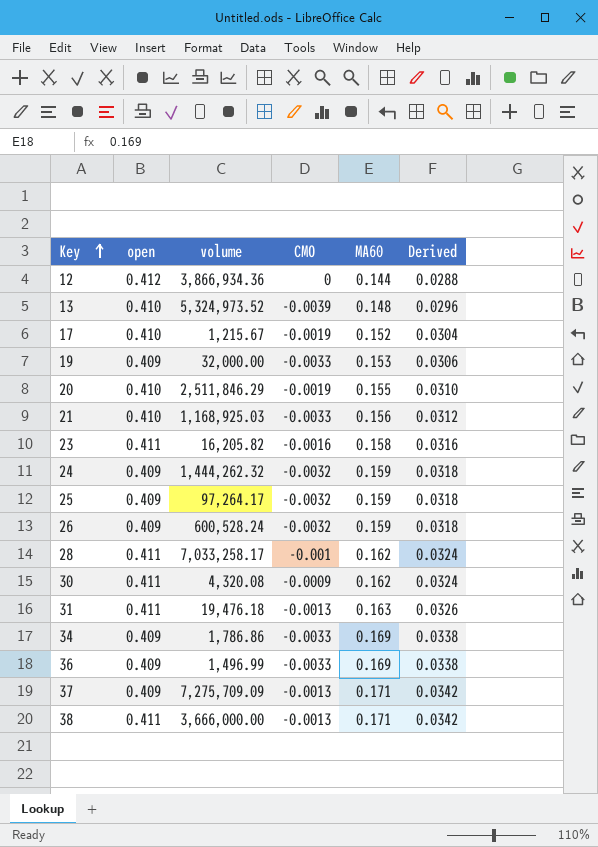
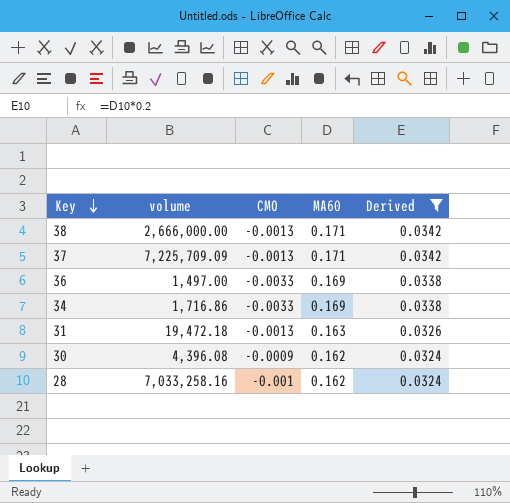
filter: none -> Derived >= 0.0324
row order: Key ascending -> Key descending
column open | position: 2 -> none
38 | volume: 3,666,000.00 -> 2,666,000.00
37 | volume: 7,275,709.09 -> 7,225,709.09
36 | volume: 1,496.99 -> 1,497.00
34 | volume: 1,786.86 -> 1,716.86
31 | volume: 19,476.18 -> 19,472.18
30 | volume: 4,320.08 -> 4,396.08
28 | volume: 7,033,258.17 -> 7,033,258.16

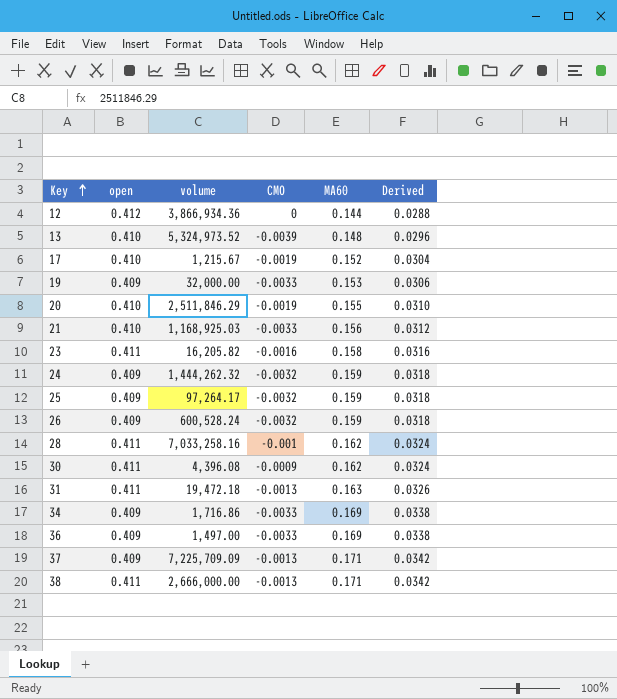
filter: Derived >= 0.0324 -> none
row order: Key descending -> Key ascending
column open | position: none -> 2

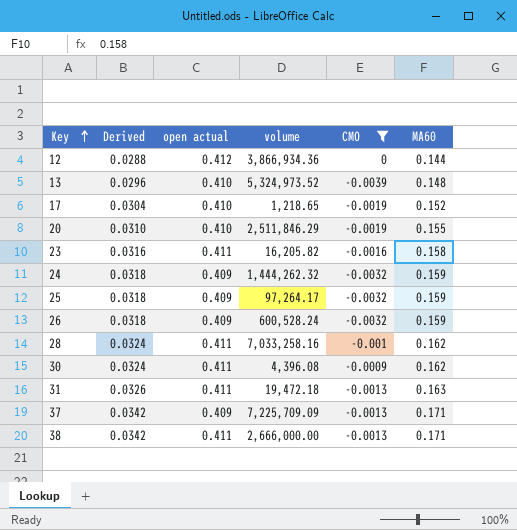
filter: none -> CMO != -0.0033
column Derived | position: 6 -> 2
column name: open -> open actual
17 | volume: 1,215.67 -> 1,218.65

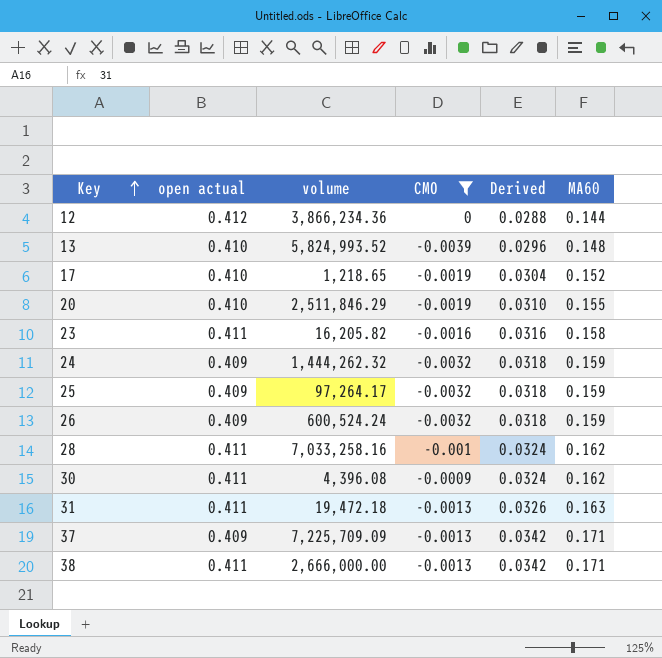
column Derived | position: 2 -> 5
12 | volume: 3,866,934.36 -> 3,866,234.36
13 | volume: 5,324,973.52 -> 5,824,993.52
26 | volume: 600,528.24 -> 600,524.24

